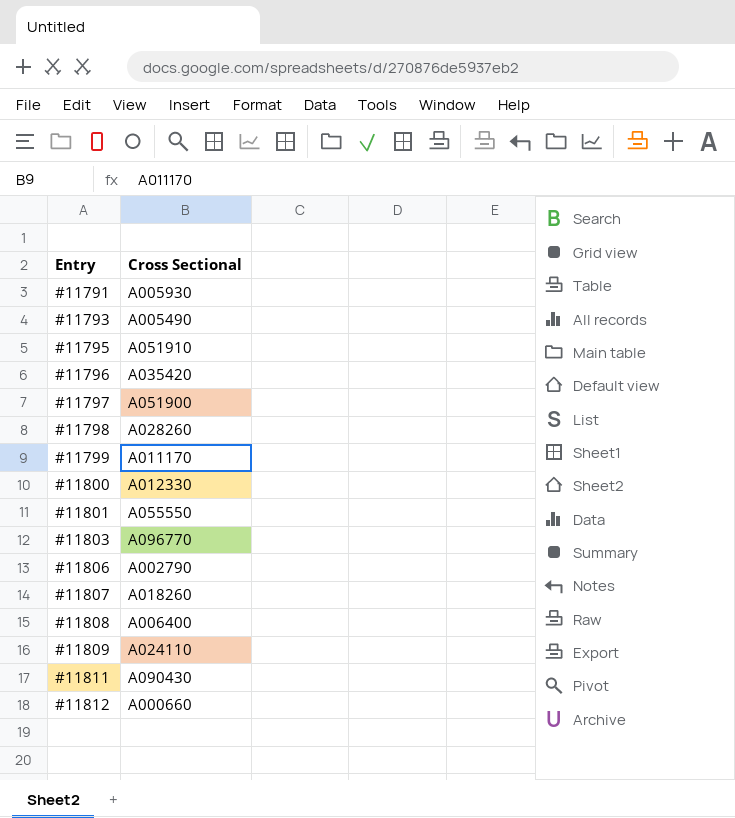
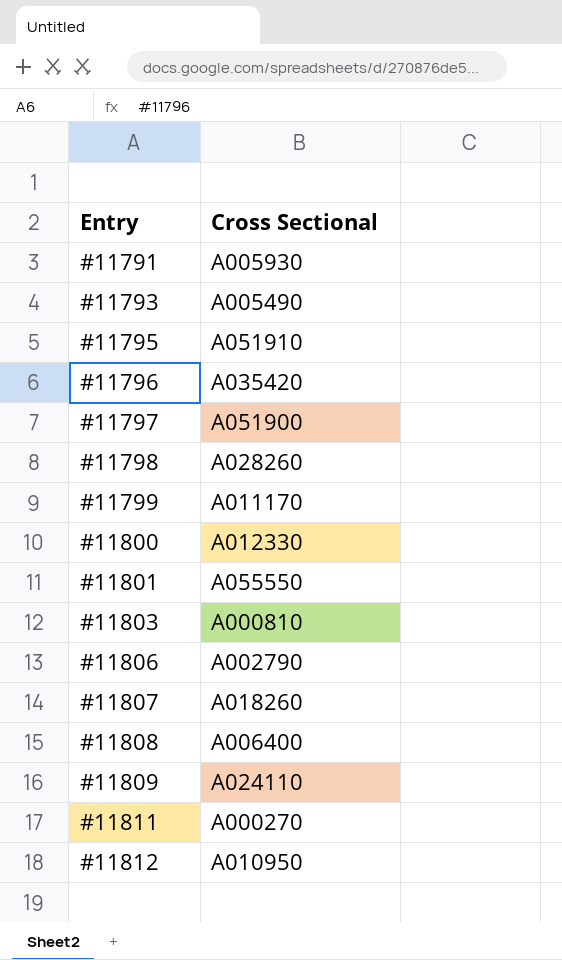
#11803 | Cross Sectional: A096770 -> A000810
#11811 | Cross Sectional: A090430 -> A000270
#11812 | Cross Sectional: A000660 -> A010950

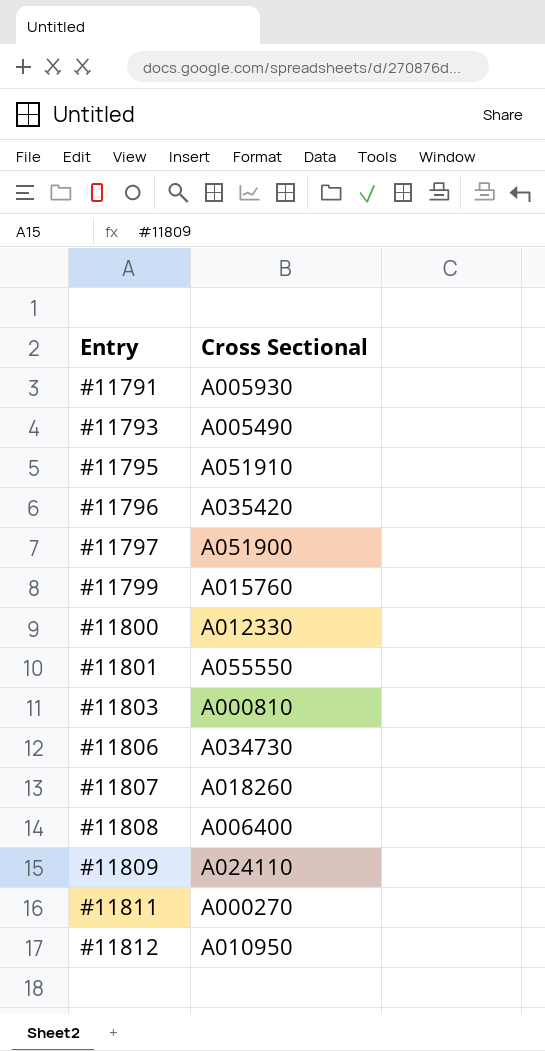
row #11798: A028260 -> none
#11799 | Cross Sectional: A011170 -> A015760
#11806 | Cross Sectional: A002790 -> A034730

